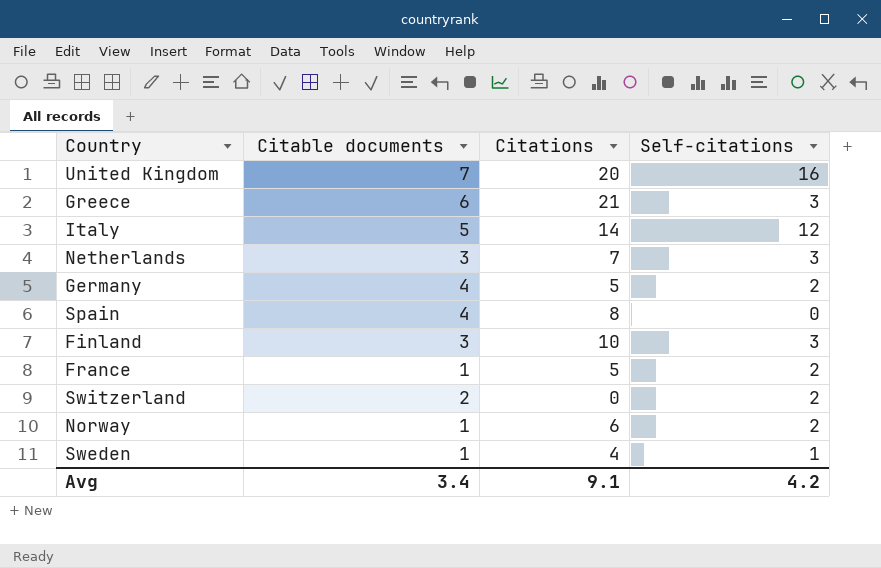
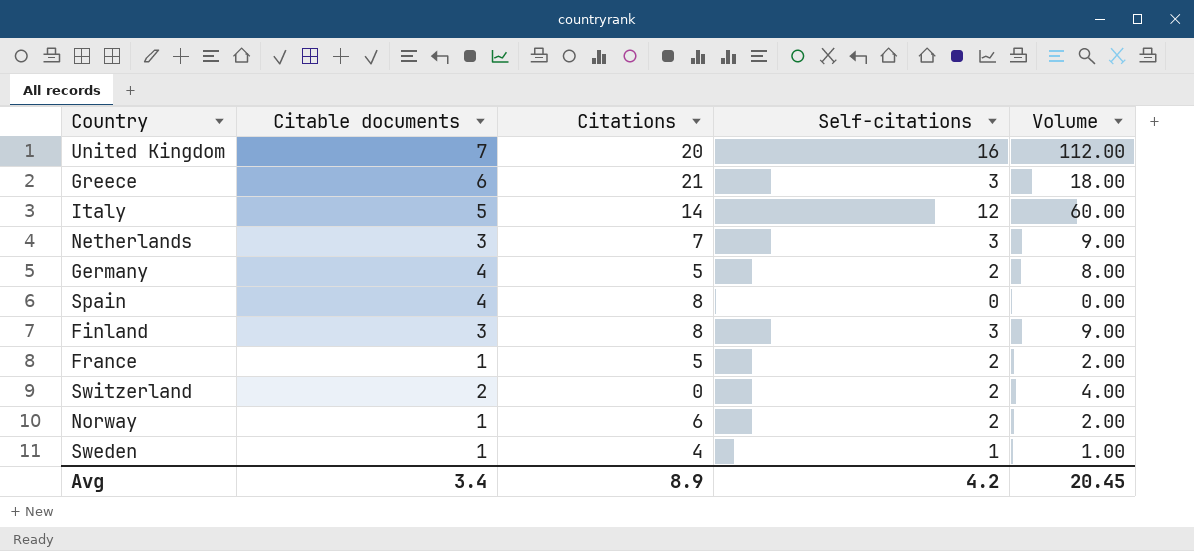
column Volume | formula: none -> [Citable documents] * [Self-citations]
Finland | Citations: 10 -> 8
Avg | Citations: 9.1 -> 8.9

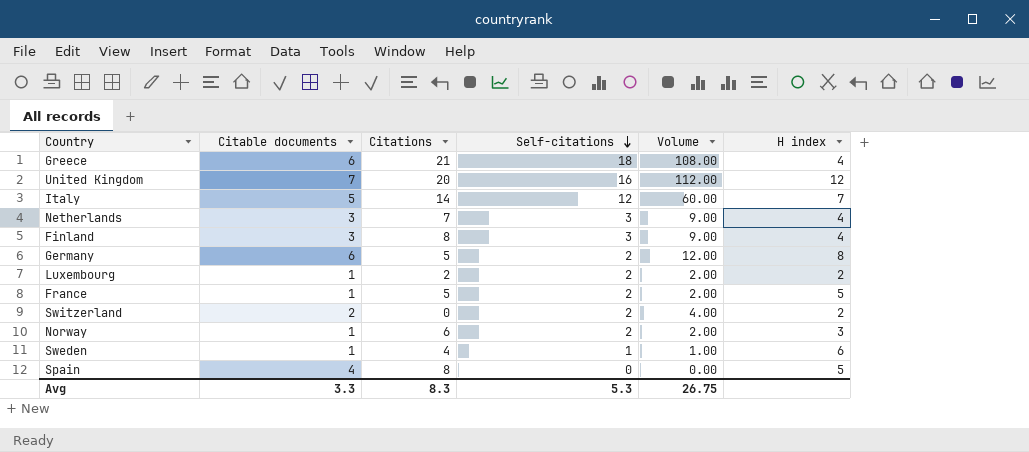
row order: none -> Self-citations descending
column H index | position: none -> 6
Greece | Self-citations: 3 -> 18
Greece | Volume: 18.00 -> 108.00
Germany | Citable documents: 4 -> 6
Germany | Volume: 8.00 -> 12.00
row Luxembourg: none -> 1 | 2 | 2 | 2.00 | 2
Avg | Citable documents: 3.4 -> 3.3
Avg | Citations: 8.9 -> 8.3
Avg | Self-citations: 4.2 -> 5.3
Avg | Volume: 20.45 -> 26.75

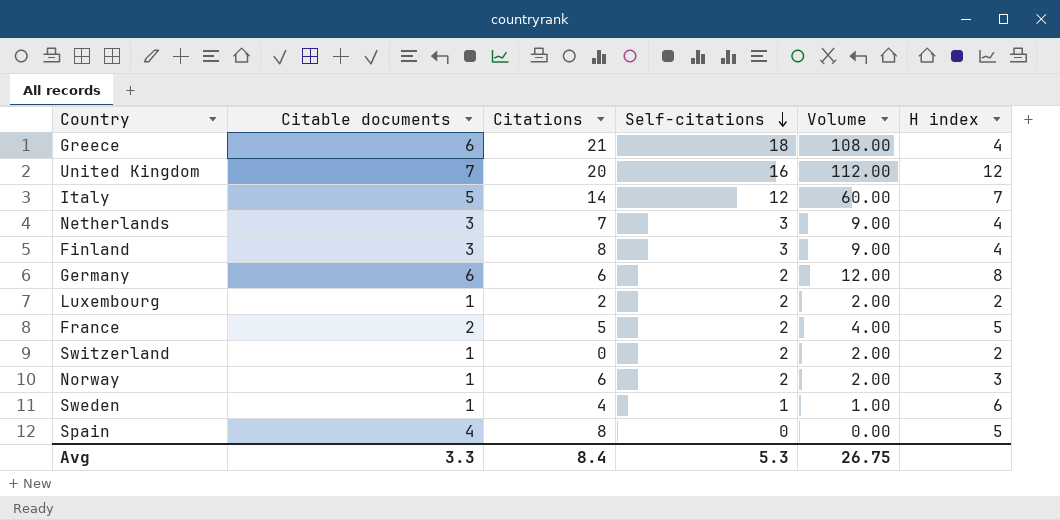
Germany | Citations: 5 -> 6
France | Citable documents: 1 -> 2
France | Volume: 2.00 -> 4.00
Switzerland | Citable documents: 2 -> 1
Switzerland | Volume: 4.00 -> 2.00
Avg | Citations: 8.3 -> 8.4

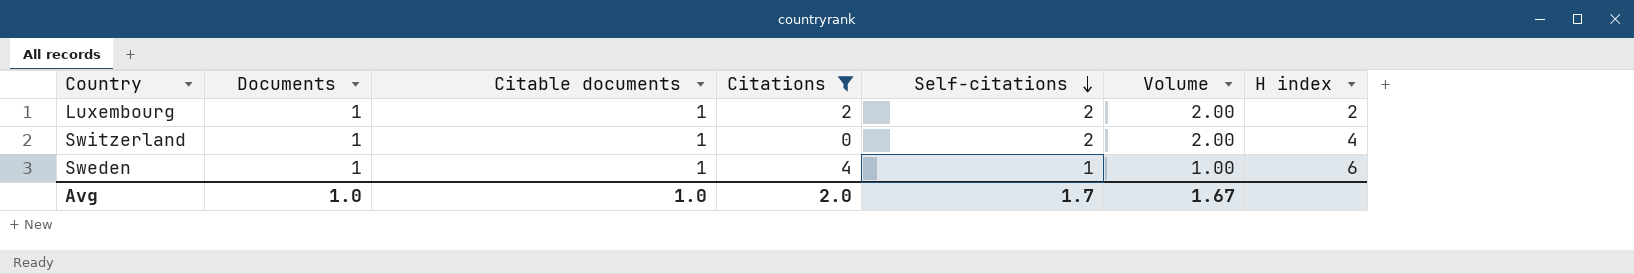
filter: none -> Citations <= 4
column Documents | position: none -> 2
Switzerland | H index: 2 -> 4
Avg | Citable documents: 3.3 -> 1.0
Avg | Citations: 8.4 -> 2.0
Avg | Self-citations: 5.3 -> 1.7
Avg | Volume: 26.75 -> 1.67

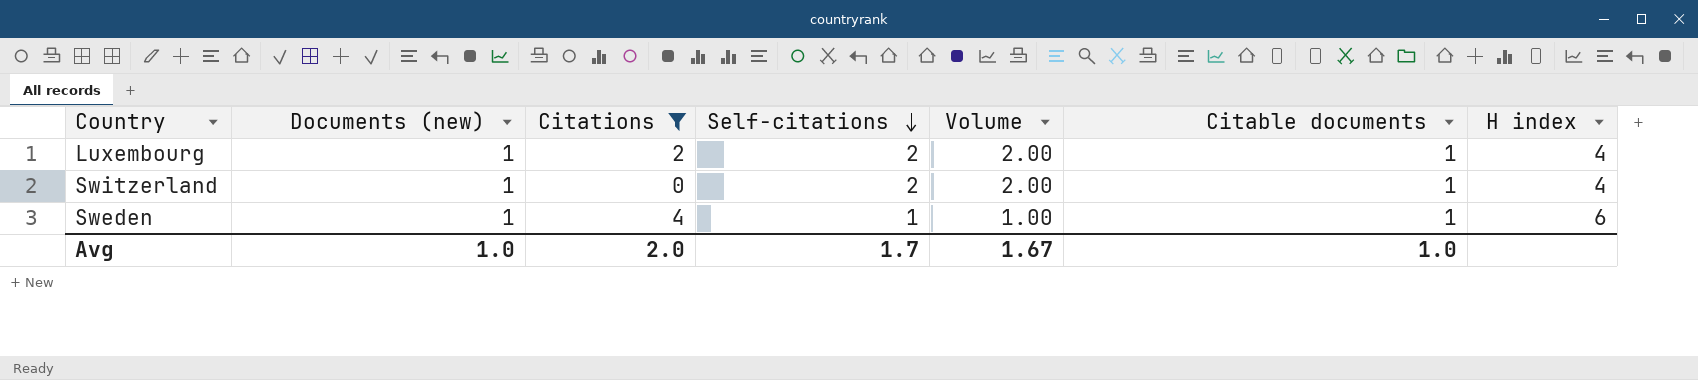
column name: Documents -> Documents (new)
column Citable documents | position: 3 -> 6
Luxembourg | H index: 2 -> 4

